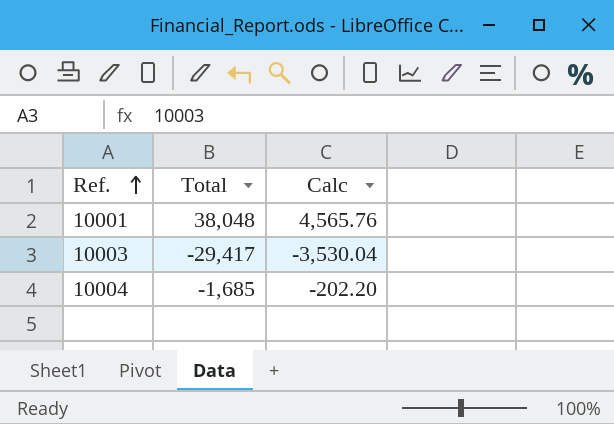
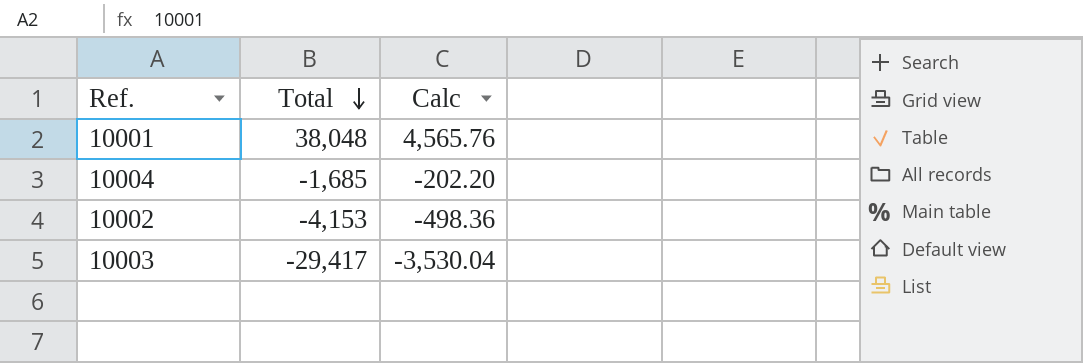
row order: Ref. ascending -> Total descending
row 10002: none -> -4,153 | -498.36

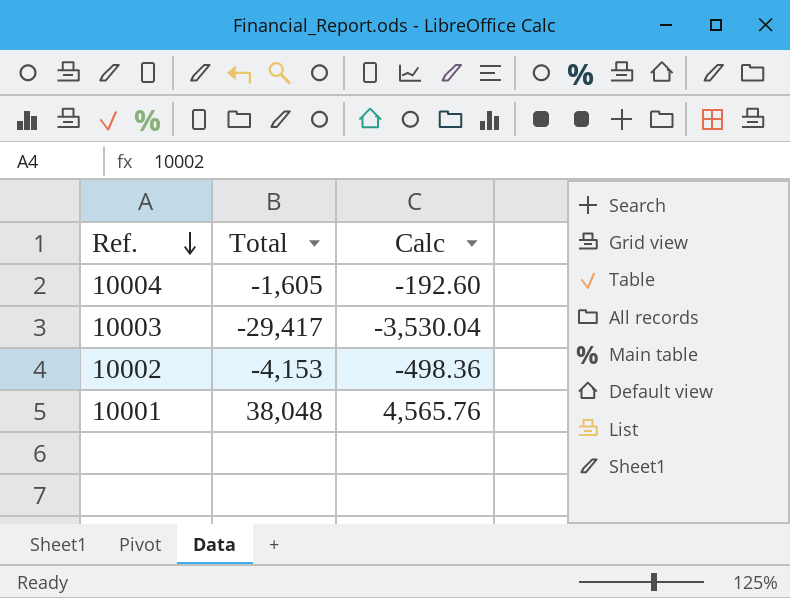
row order: Total descending -> Ref. descending
10004 | Total: -1,685 -> -1,605
10004 | Calc: -202.20 -> -192.60

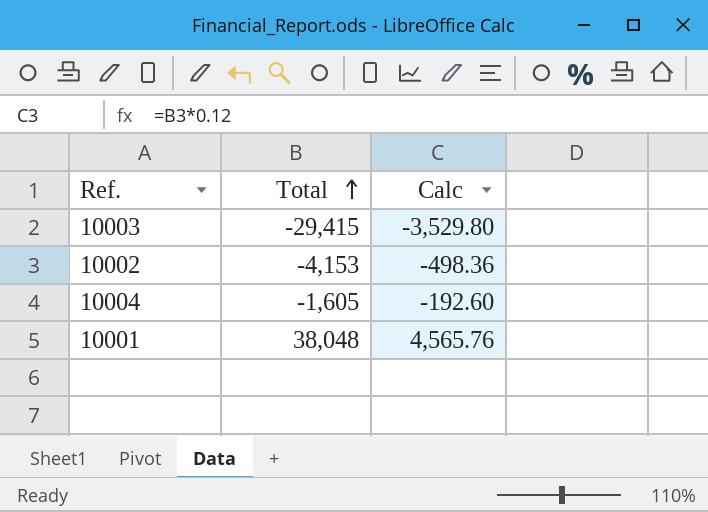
row order: Ref. descending -> Total ascending
10003 | Total: -29,417 -> -29,415
10003 | Calc: -3,530.04 -> -3,529.80

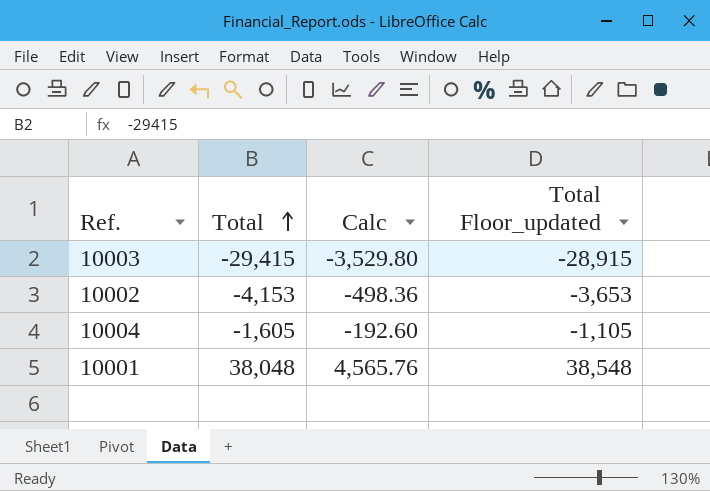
column Total Floor_updated | formula: none -> [Total] + 500

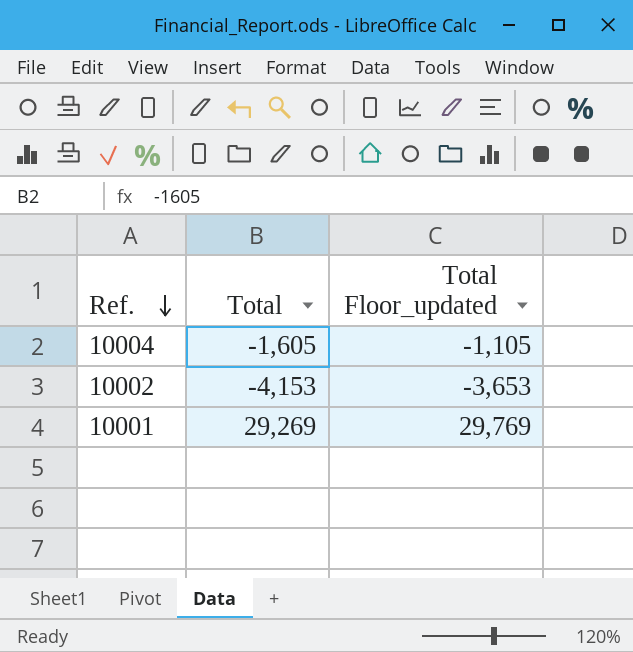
row order: Total ascending -> Ref. descending
column Calc | formula: [Total] * 0.12 -> none
row 10003: -29,415 | -3,529.80 | -28,915 -> none
10001 | Total: 38,048 -> 29,269
10001 | Total Floor_updated: 38,548 -> 29,769

